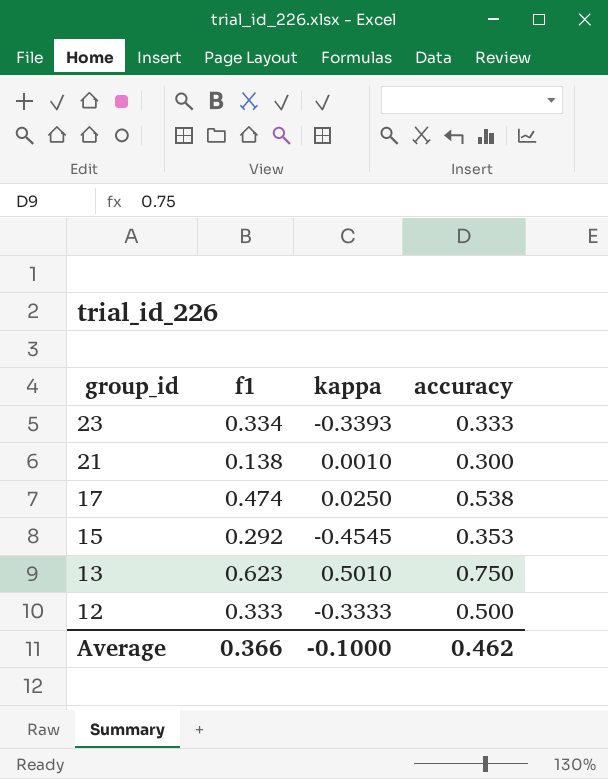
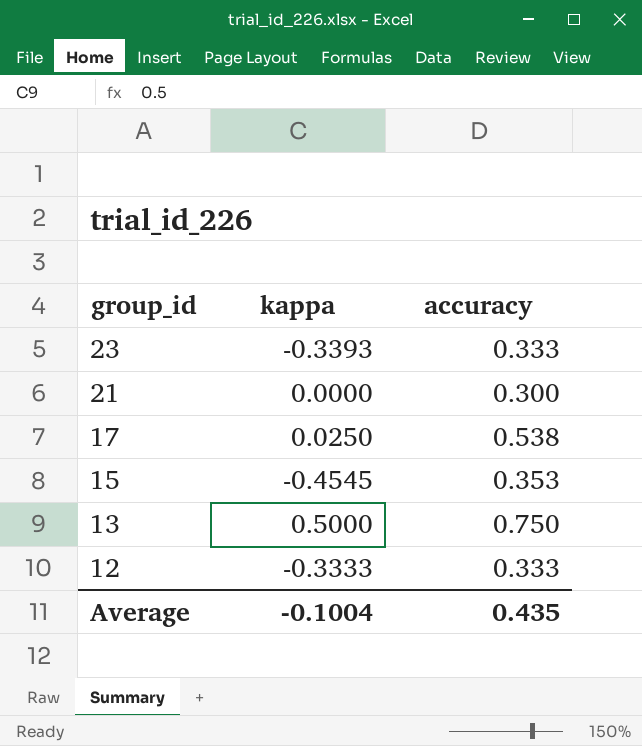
column f1 | position: 2 -> none
21 | kappa: 0.0010 -> 0.0000
13 | kappa: 0.5010 -> 0.5000
12 | accuracy: 0.500 -> 0.333
Average | kappa: -0.1000 -> -0.1004
Average | accuracy: 0.462 -> 0.435

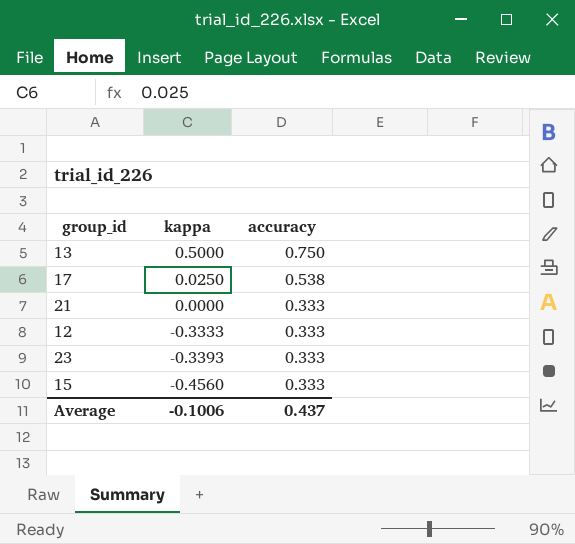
row order: group_id descending -> kappa descending
21 | accuracy: 0.300 -> 0.333
15 | kappa: -0.4545 -> -0.4560
15 | accuracy: 0.353 -> 0.333
Average | kappa: -0.1004 -> -0.1006
Average | accuracy: 0.435 -> 0.437

